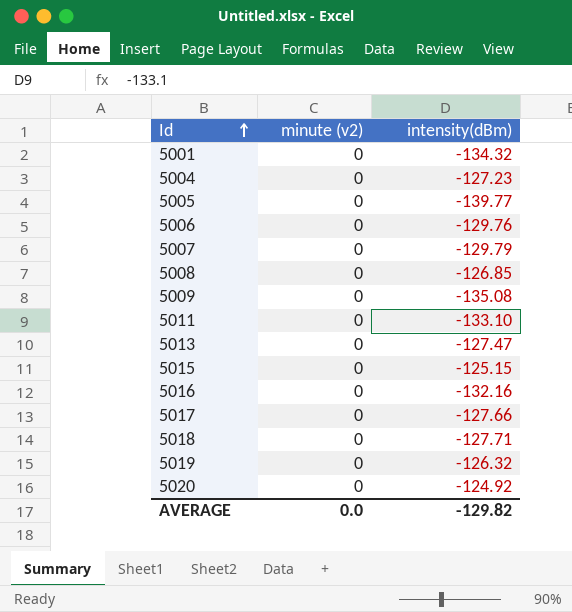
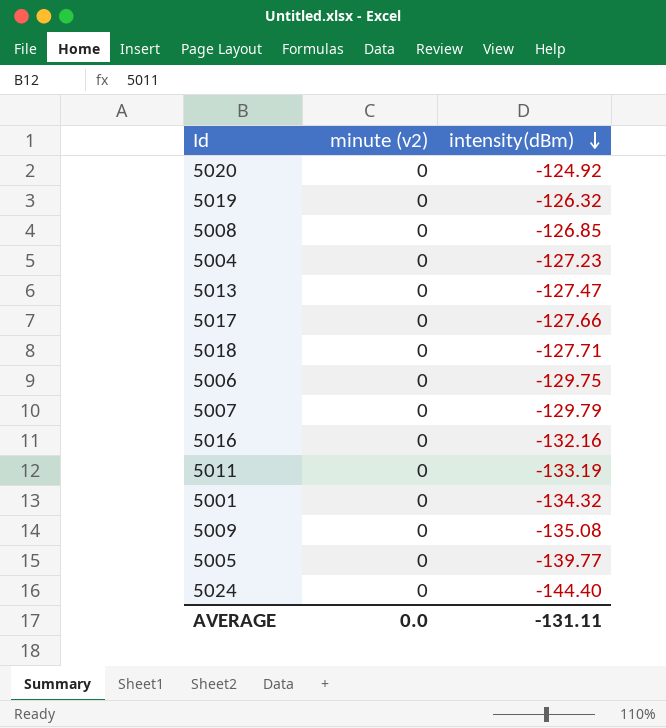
row order: Id ascending -> intensity(dBm) descending
row 5015: 0 | -125.15 -> none
5006 | intensity(dBm): -129.76 -> -129.75
5011 | intensity(dBm): -133.10 -> -133.19
row 5024: none -> 0 | -144.40
AVERAGE | intensity(dBm): -129.82 -> -131.11

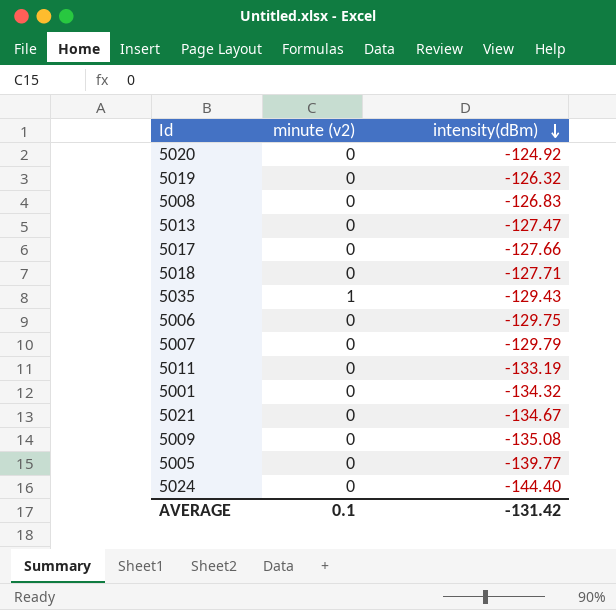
row 5004: 0 | -127.23 -> none
row 5016: 0 | -132.16 -> none
5008 | intensity(dBm): -126.85 -> -126.83
row 5035: none -> 1 | -129.43
row 5021: none -> 0 | -134.67
AVERAGE | minute (v2): 0.0 -> 0.1
AVERAGE | intensity(dBm): -131.11 -> -131.42

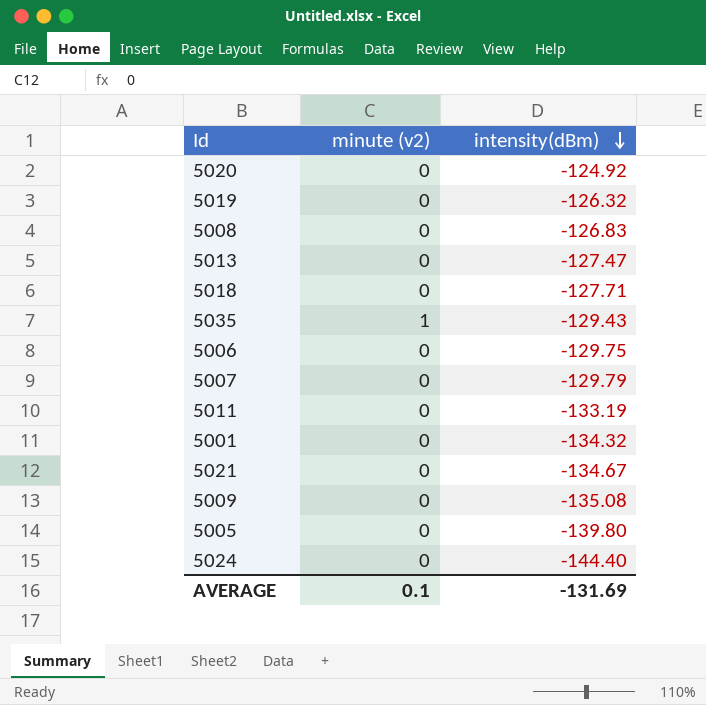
row 5017: 0 | -127.66 -> none
5005 | intensity(dBm): -139.77 -> -139.80
AVERAGE | intensity(dBm): -131.42 -> -131.69

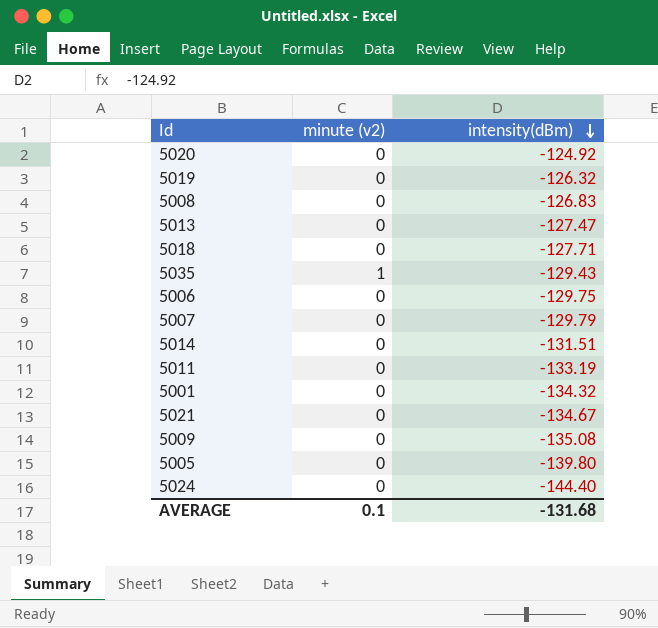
row 5014: none -> 0 | -131.51
AVERAGE | intensity(dBm): -131.69 -> -131.68

